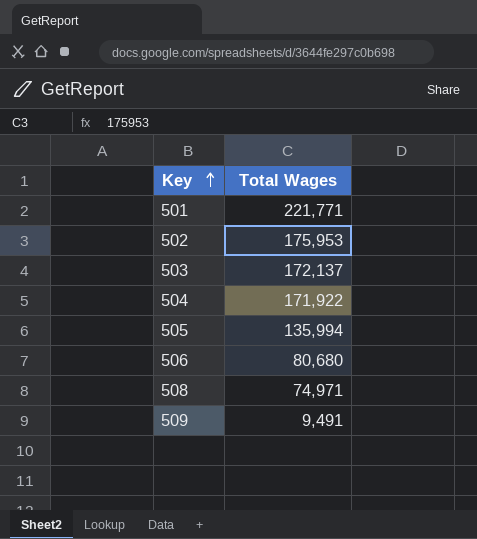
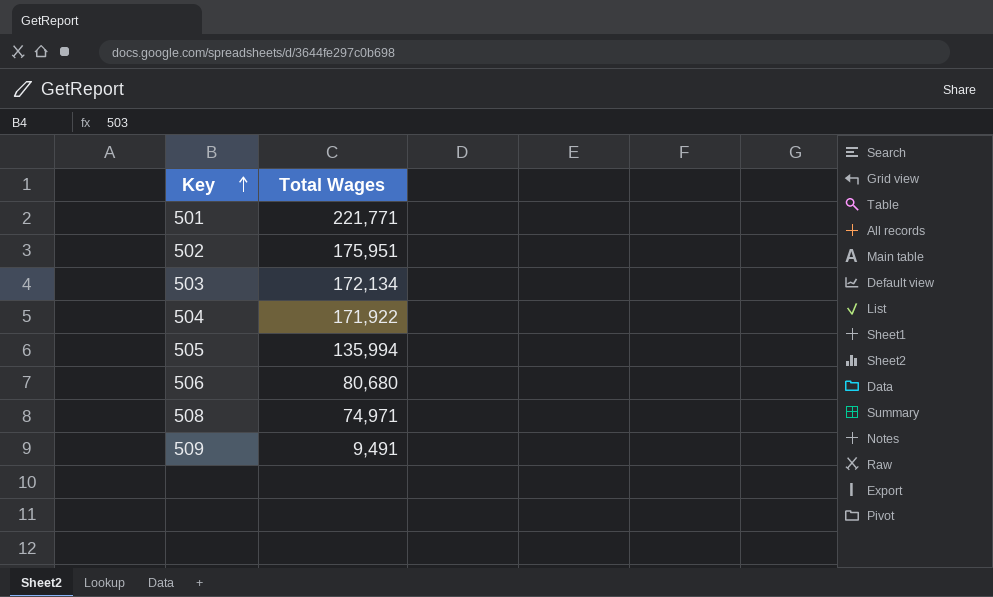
502 | Total Wages: 175,953 -> 175,951
503 | Total Wages: 172,137 -> 172,134

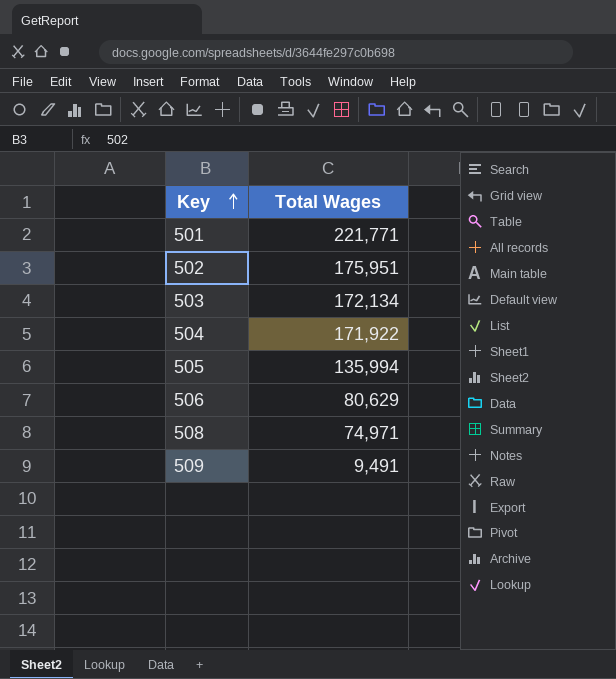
506 | Total Wages: 80,680 -> 80,629

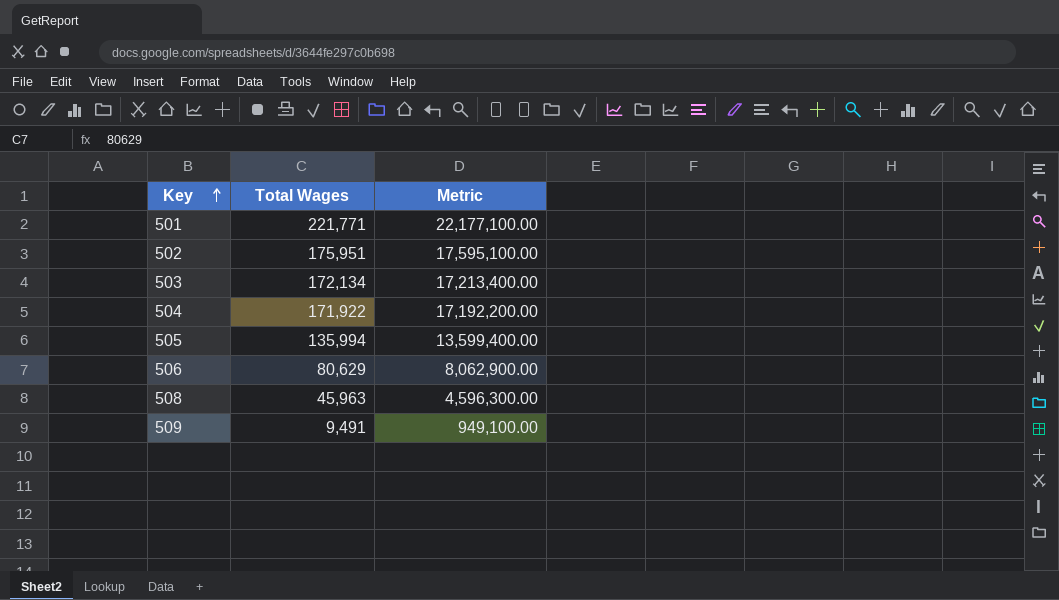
column Metric | formula: none -> [Total Wages] * 100
508 | Total Wages: 74,971 -> 45,963

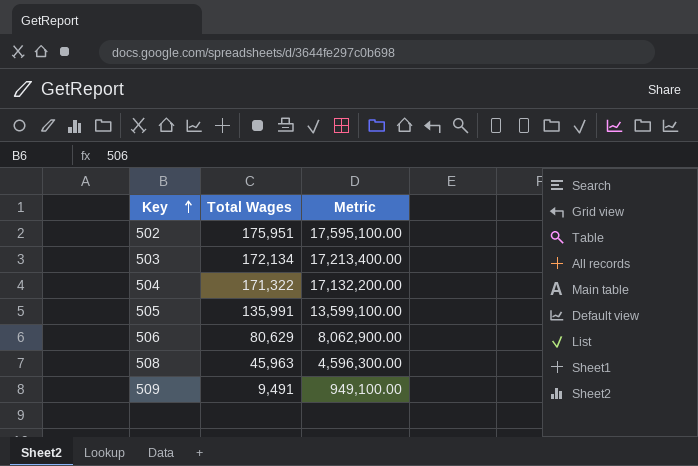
row 501: 221,771 | 22,177,100.00 -> none
504 | Total Wages: 171,922 -> 171,322
504 | Metric: 17,192,200.00 -> 17,132,200.00
505 | Total Wages: 135,994 -> 135,991
505 | Metric: 13,599,400.00 -> 13,599,100.00

